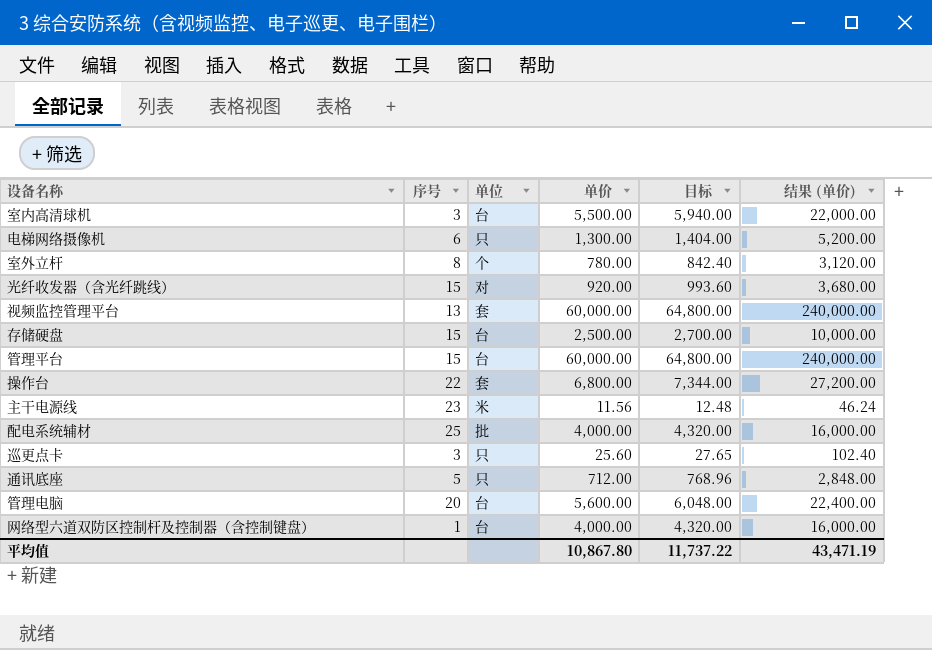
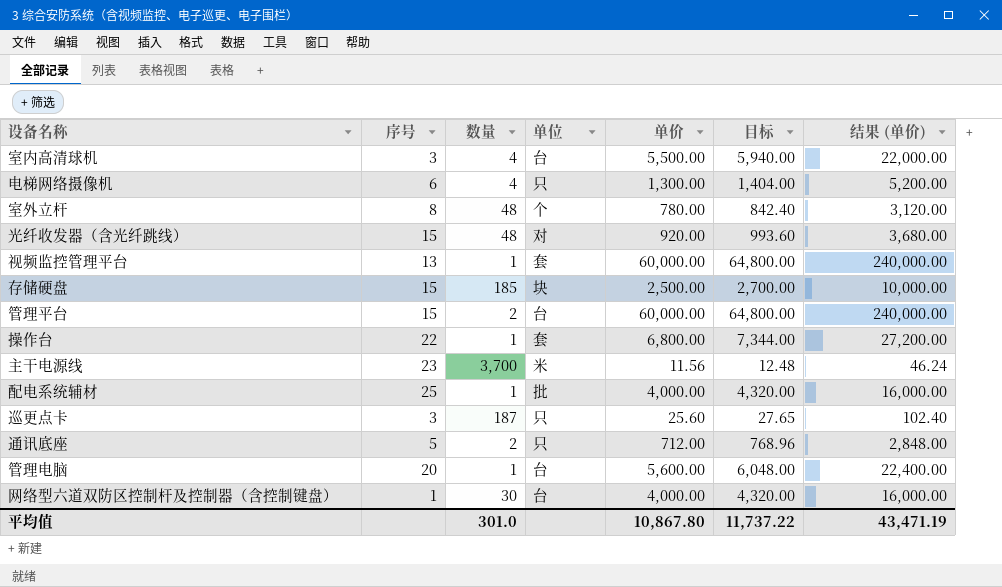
column 数量 | position: none -> 3
存储硬盘 | 单位: 台 -> 块

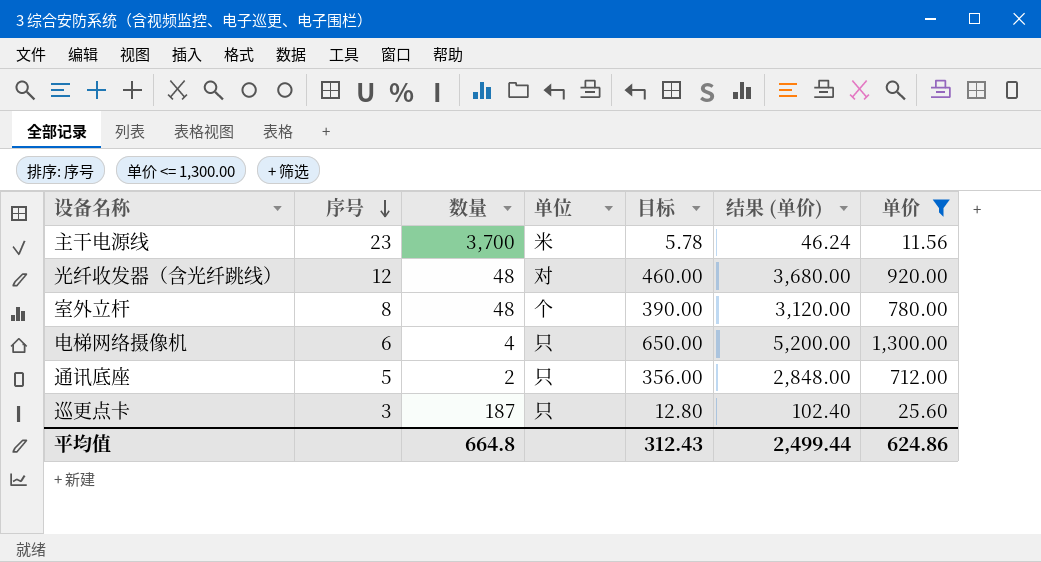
filter: none -> 单价 <= 1,300.00
row order: none -> 序号 descending
column 目标 | formula: [单价] * 1.08 -> [单价] * 0.5
column 单价 | position: 5 -> 7
光纤收发器（含光纤跳线） | 序号: 15 -> 12
平均值 | 数量: 301.0 -> 664.8
平均值 | 目标: 11,737.22 -> 312.43
平均值 | 结果 (单价): 43,471.19 -> 2,499.44
平均值 | 单价: 10,867.80 -> 624.86

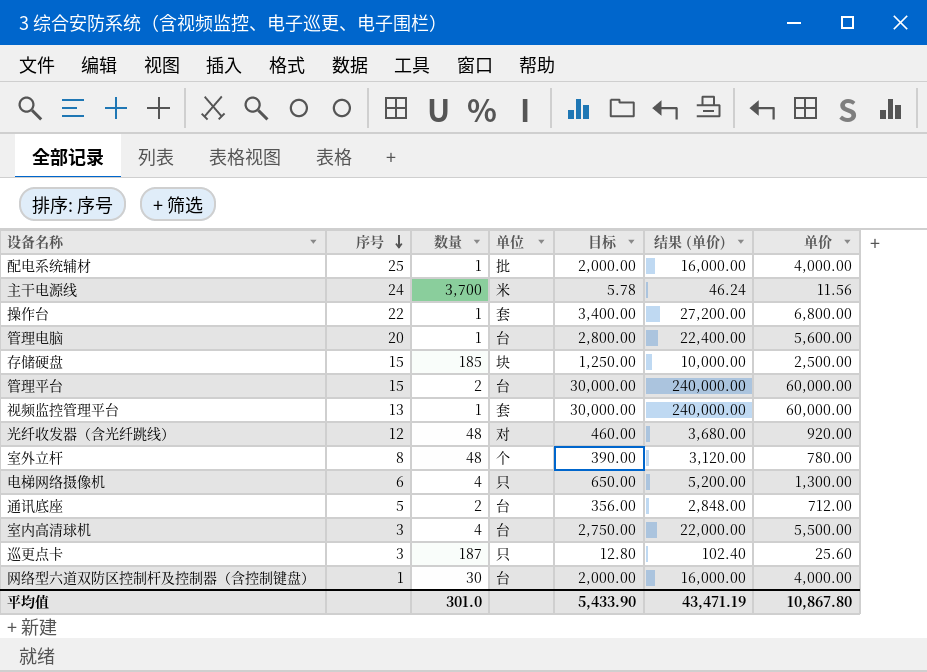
filter: 单价 <= 1,300.00 -> none
主干电源线 | 序号: 23 -> 24
通讯底座 | 单位: 只 -> 台
平均值 | 数量: 664.8 -> 301.0
平均值 | 目标: 312.43 -> 5,433.90
平均值 | 结果 (单价): 2,499.44 -> 43,471.19
平均值 | 单价: 624.86 -> 10,867.80

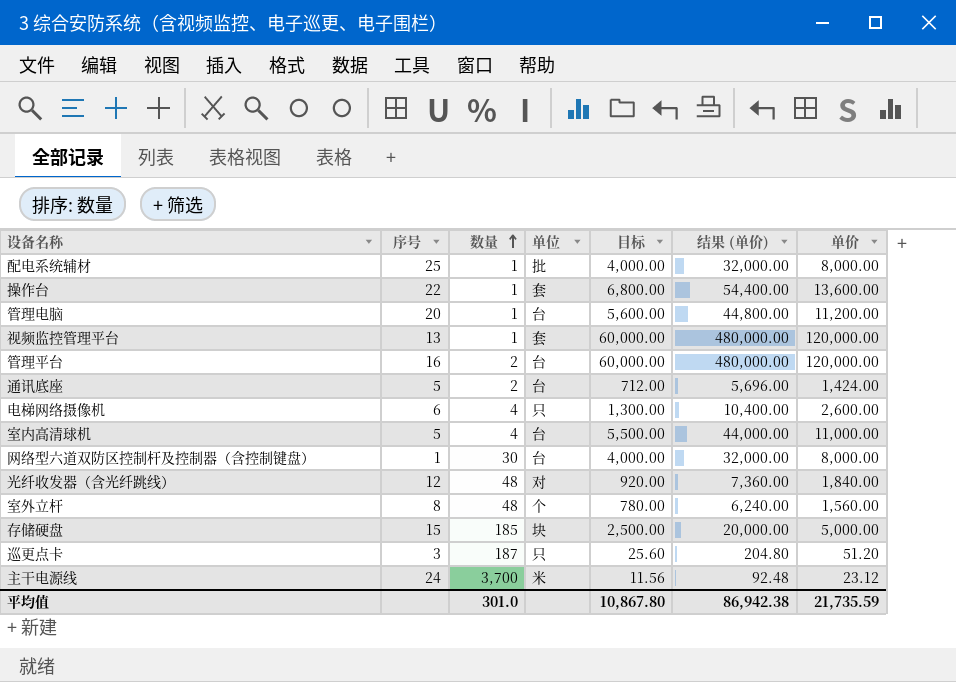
row order: 序号 descending -> 数量 ascending
配电系统辅材 | 目标: 2,000.00 -> 4,000.00
配电系统辅材 | 结果 (单价): 16,000.00 -> 32,000.00
配电系统辅材 | 单价: 4,000.00 -> 8,000.00
操作台 | 目标: 3,400.00 -> 6,800.00
操作台 | 结果 (单价): 27,200.00 -> 54,400.00
操作台 | 单价: 6,800.00 -> 13,600.00
管理电脑 | 目标: 2,800.00 -> 5,600.00
管理电脑 | 结果 (单价): 22,400.00 -> 44,800.00
管理电脑 | 单价: 5,600.00 -> 11,200.00
视频监控管理平台 | 目标: 30,000.00 -> 60,000.00
视频监控管理平台 | 结果 (单价): 240,000.00 -> 480,000.00
视频监控管理平台 | 单价: 60,000.00 -> 120,000.00
管理平台 | 序号: 15 -> 16
管理平台 | 目标: 30,000.00 -> 60,000.00
管理平台 | 结果 (单价): 240,000.00 -> 480,000.00
管理平台 | 单价: 60,000.00 -> 120,000.00
通讯底座 | 目标: 356.00 -> 712.00
通讯底座 | 结果 (单价): 2,848.00 -> 5,696.00
通讯底座 | 单价: 712.00 -> 1,424.00
电梯网络摄像机 | 目标: 650.00 -> 1,300.00
电梯网络摄像机 | 结果 (单价): 5,200.00 -> 10,400.00
电梯网络摄像机 | 单价: 1,300.00 -> 2,600.00
室内高清球机 | 序号: 3 -> 5
室内高清球机 | 目标: 2,750.00 -> 5,500.00
室内高清球机 | 结果 (单价): 22,000.00 -> 44,000.00
室内高清球机 | 单价: 5,500.00 -> 11,000.00
网络型六道双防区控制杆及控制器（含控制键盘） | 目标: 2,000.00 -> 4,000.00
网络型六道双防区控制杆及控制器（含控制键盘） | 结果 (单价): 16,000.00 -> 32,000.00
网络型六道双防区控制杆及控制器（含控制键盘） | 单价: 4,000.00 -> 8,000.00
光纤收发器（含光纤跳线） | 目标: 460.00 -> 920.00
光纤收发器（含光纤跳线） | 结果 (单价): 3,680.00 -> 7,360.00
光纤收发器（含光纤跳线） | 单价: 920.00 -> 1,840.00
室外立杆 | 目标: 390.00 -> 780.00
室外立杆 | 结果 (单价): 3,120.00 -> 6,240.00
室外立杆 | 单价: 780.00 -> 1,560.00
存储硬盘 | 目标: 1,250.00 -> 2,500.00
存储硬盘 | 结果 (单价): 10,000.00 -> 20,000.00
存储硬盘 | 单价: 2,500.00 -> 5,000.00
巡更点卡 | 目标: 12.80 -> 25.60
巡更点卡 | 结果 (单价): 102.40 -> 204.80
巡更点卡 | 单价: 25.60 -> 51.20
主干电源线 | 目标: 5.78 -> 11.56
主干电源线 | 结果 (单价): 46.24 -> 92.48
主干电源线 | 单价: 11.56 -> 23.12
平均值 | 目标: 5,433.90 -> 10,867.80
平均值 | 结果 (单价): 43,471.19 -> 86,942.38
平均值 | 单价: 10,867.80 -> 21,735.59

